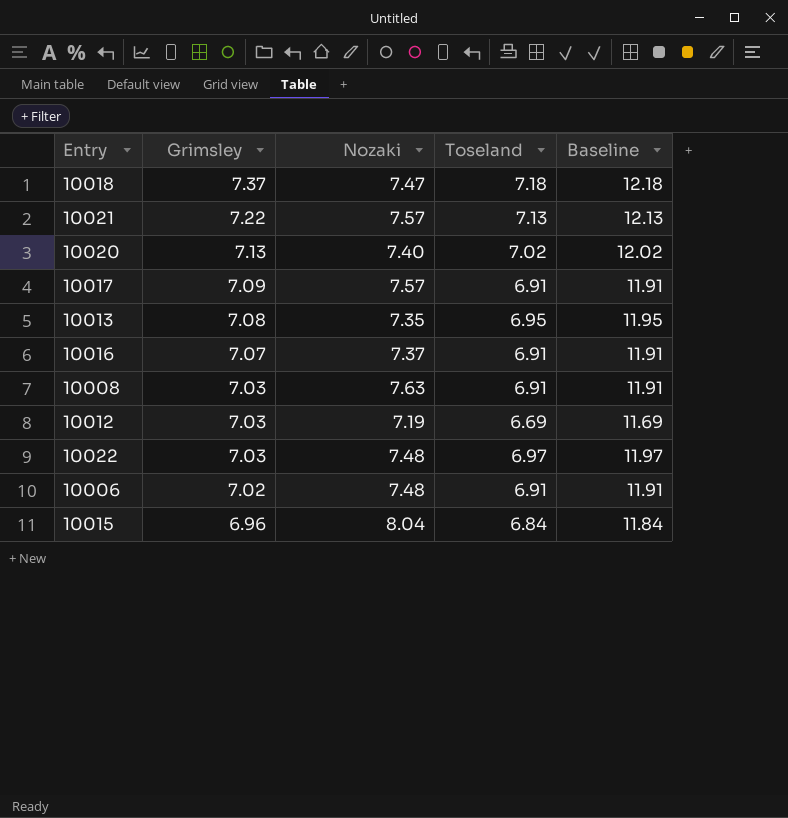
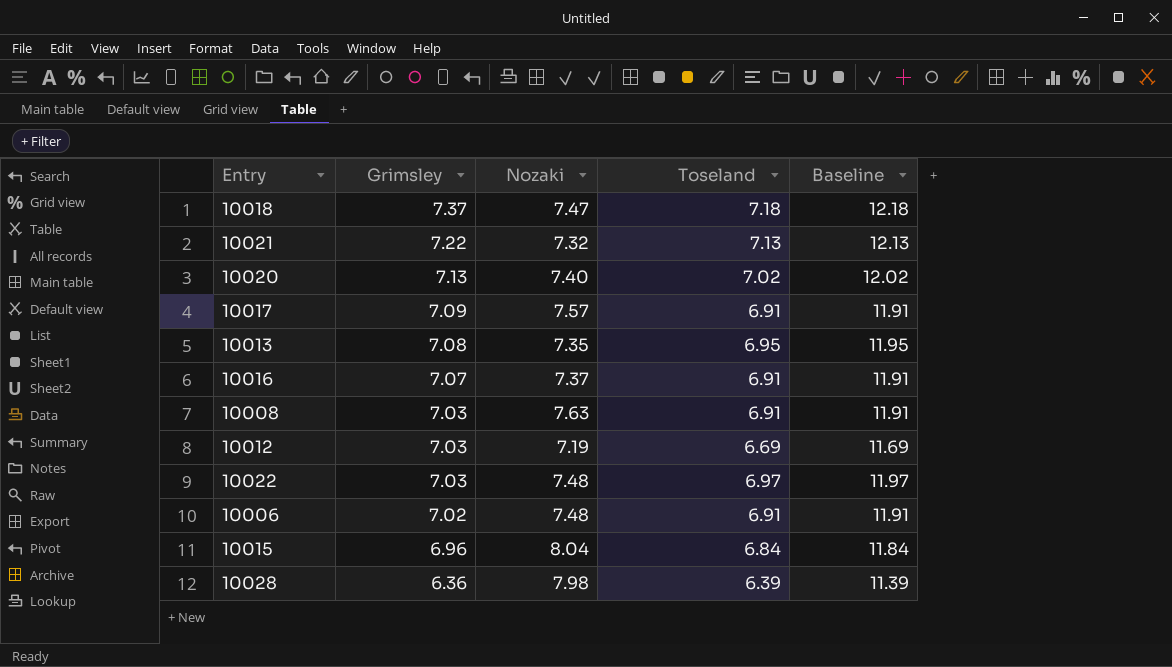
10021 | Nozaki: 7.57 -> 7.32
row 10028: none -> 6.36 | 7.98 | 6.39 | 11.39

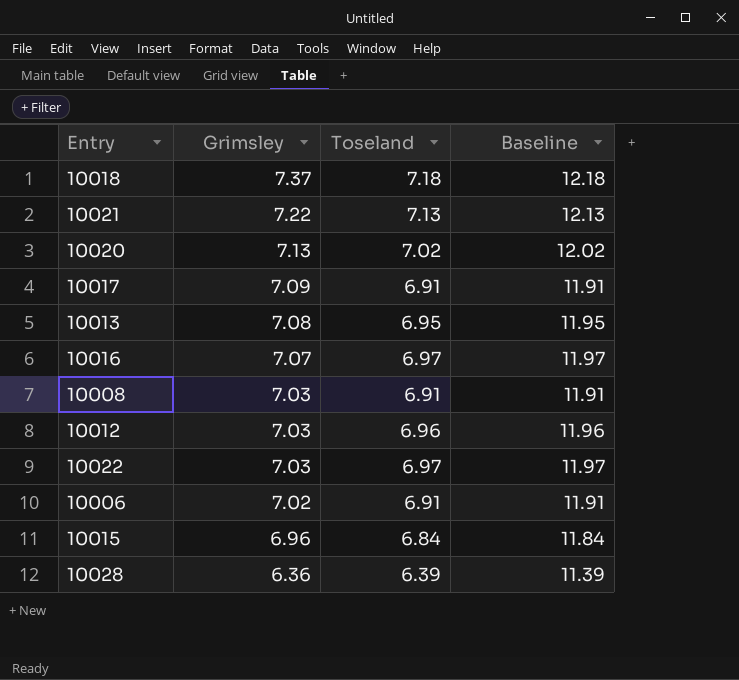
column Nozaki | position: 3 -> none
10016 | Toseland: 6.91 -> 6.97
10016 | Baseline: 11.91 -> 11.97
10012 | Toseland: 6.69 -> 6.96
10012 | Baseline: 11.69 -> 11.96

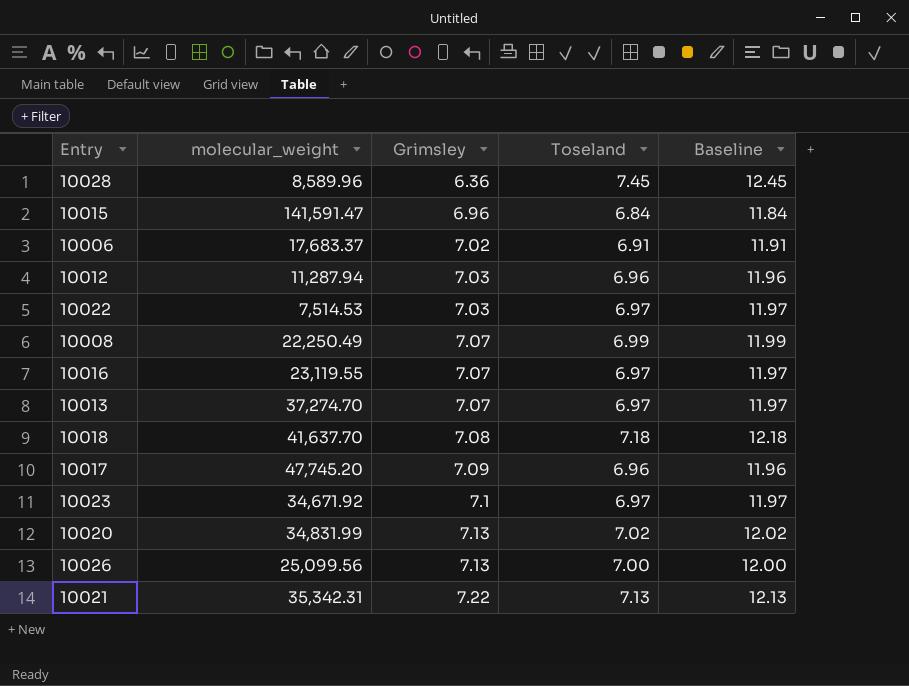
row order: Grimsley descending -> Grimsley ascending
column molecular_weight | position: none -> 2
10028 | Toseland: 6.39 -> 7.45
10028 | Baseline: 11.39 -> 12.45
10008 | Grimsley: 7.03 -> 7.07
10008 | Toseland: 6.91 -> 6.99
10008 | Baseline: 11.91 -> 11.99
10013 | Grimsley: 7.08 -> 7.07
10013 | Toseland: 6.95 -> 6.97
10013 | Baseline: 11.95 -> 11.97
10018 | Grimsley: 7.37 -> 7.08
10017 | Toseland: 6.91 -> 6.96
10017 | Baseline: 11.91 -> 11.96
row 10023: none -> 34,671.92 | 7.1 | 6.97 | 11.97
row 10026: none -> 25,099.56 | 7.13 | 7.00 | 12.00

